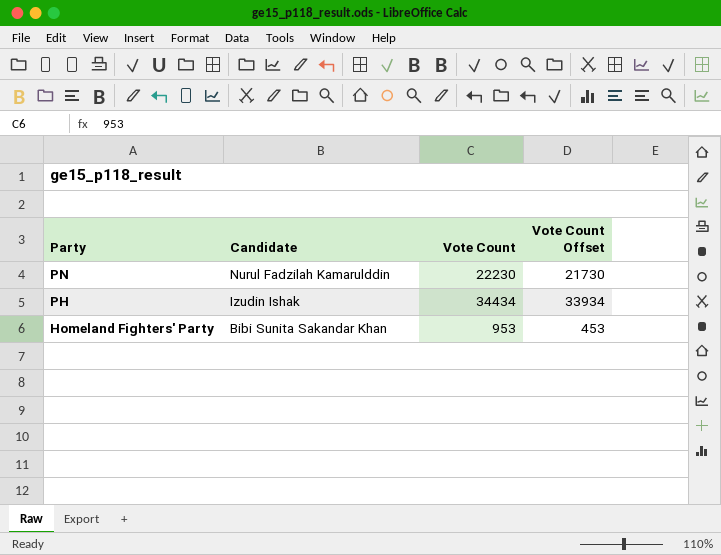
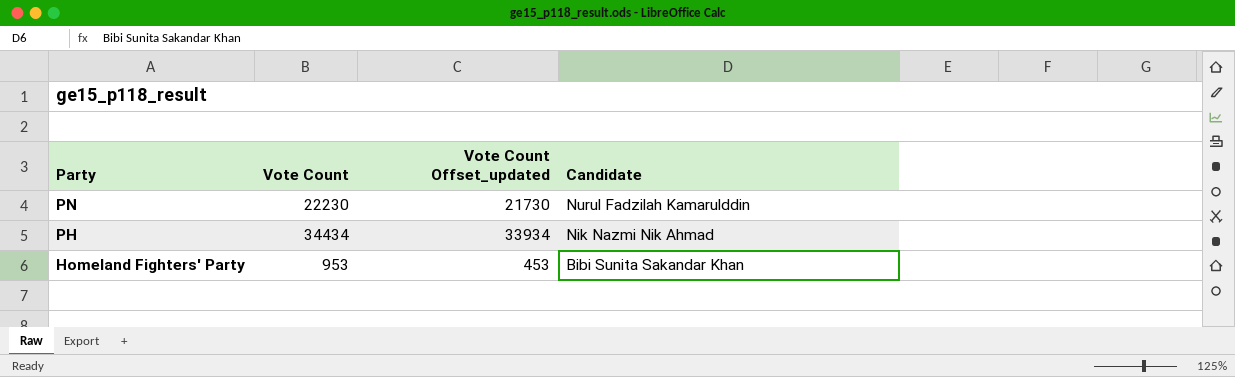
column name: Vote Count Offset -> Vote Count Offset_updated
column Candidate | position: 2 -> 4
PH | Candidate: Izudin Ishak -> Nik Nazmi Nik Ahmad

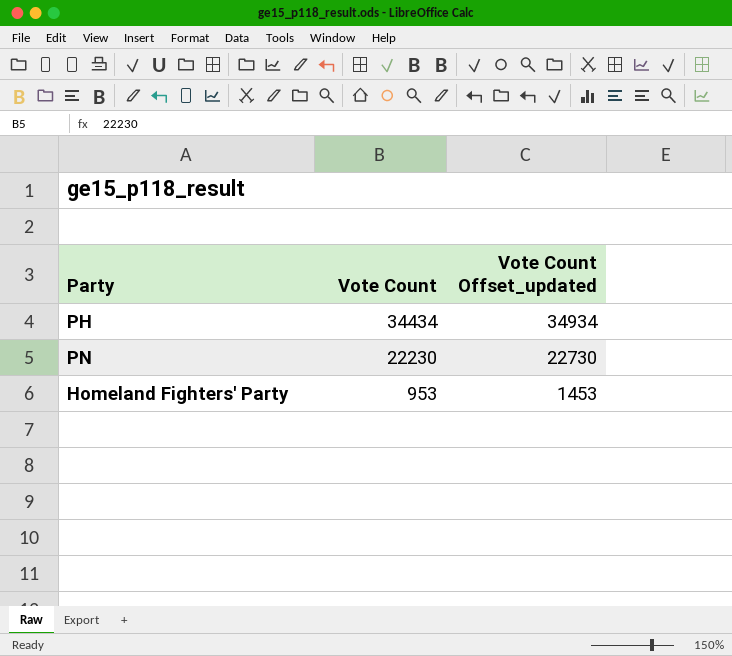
row order: Party descending -> Vote Count descending
column Candidate | position: 4 -> none
column Vote Count Offset_updated | formula: [Vote Count] - 500 -> [Vote Count] + 500

